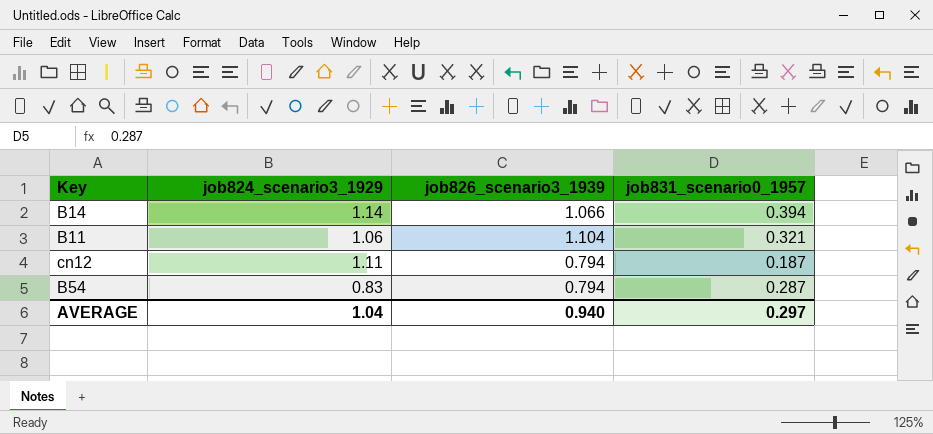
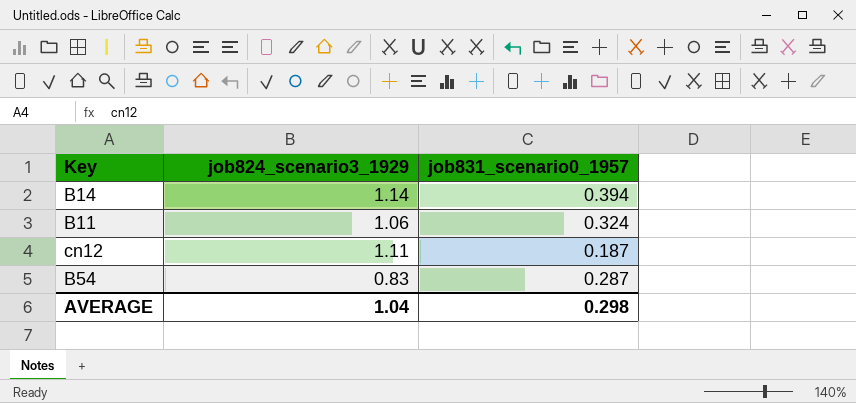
column job826_scenario3_1939 | position: 3 -> none
B11 | job831_scenario0_1957: 0.321 -> 0.324
AVERAGE | job831_scenario0_1957: 0.297 -> 0.298

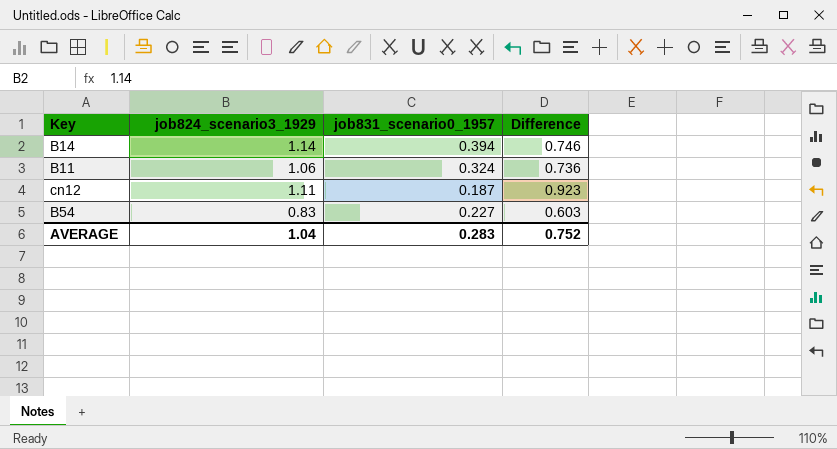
column Difference | formula: none -> [job824_scenario3_1929] - [job831_scenario0_1957]
B54 | job831_scenario0_1957: 0.287 -> 0.227
AVERAGE | job831_scenario0_1957: 0.298 -> 0.283

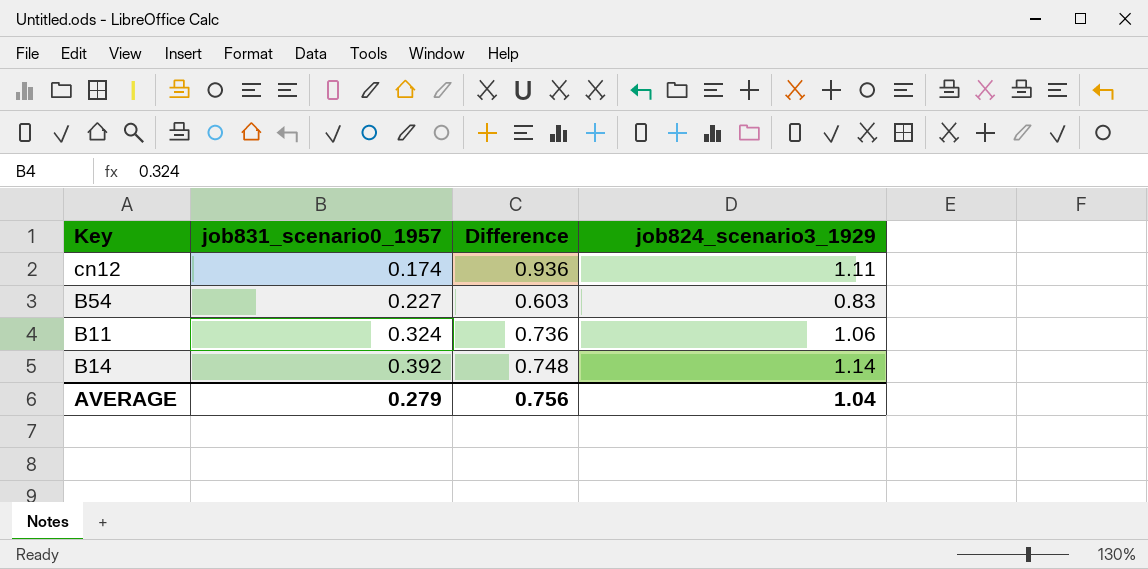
row order: none -> job831_scenario0_1957 ascending
column job824_scenario3_1929 | position: 2 -> 4
cn12 | job831_scenario0_1957: 0.187 -> 0.174
cn12 | Difference: 0.923 -> 0.936
B14 | job831_scenario0_1957: 0.394 -> 0.392
B14 | Difference: 0.746 -> 0.748
AVERAGE | job831_scenario0_1957: 0.283 -> 0.279
AVERAGE | Difference: 0.752 -> 0.756

